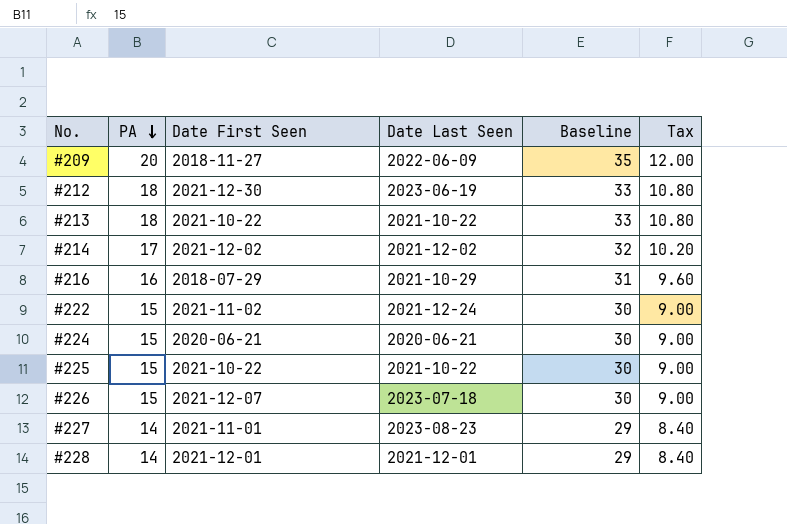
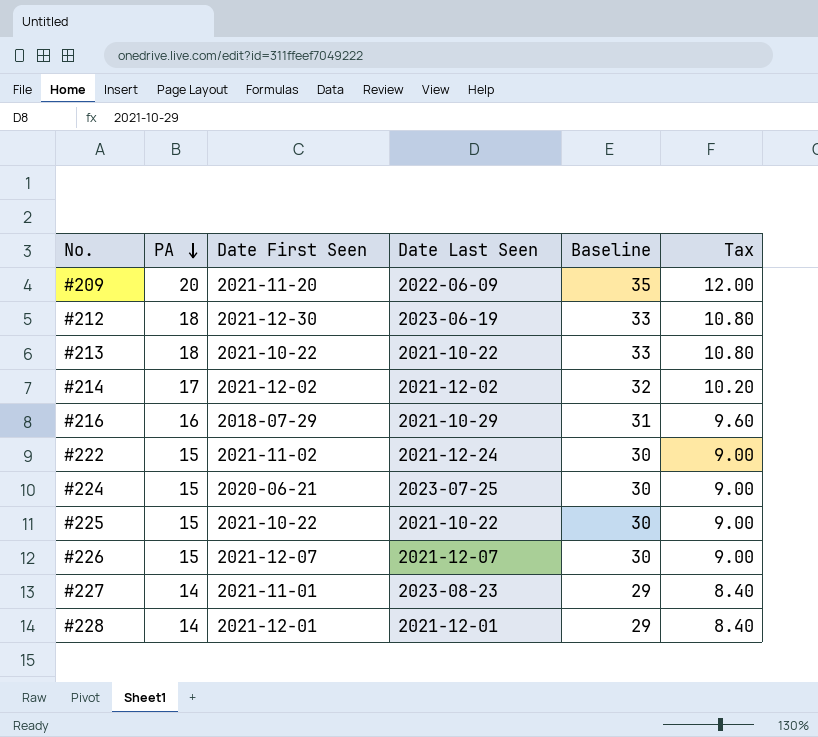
#209 | Date First Seen: 2018-11-27 -> 2021-11-20
#224 | Date Last Seen: 2020-06-21 -> 2023-07-25
#226 | Date Last Seen: 2023-07-18 -> 2021-12-07

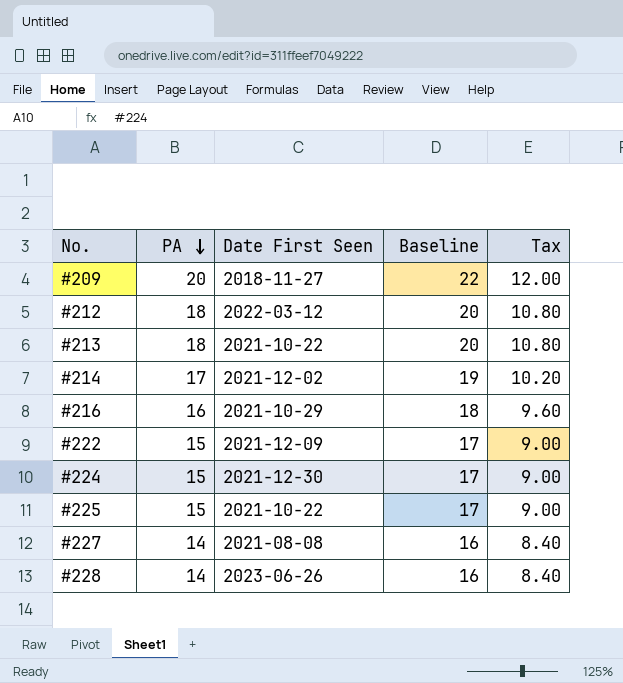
column Date Last Seen | position: 4 -> none
column Baseline | formula: [PA] + 15 -> [PA] + 2
row #226: 15 | 2021-12-07 | 2021-12-07 | 30 | 9.00 -> none
#209 | Date First Seen: 2021-11-20 -> 2018-11-27
#212 | Date First Seen: 2021-12-30 -> 2022-03-12
#216 | Date First Seen: 2018-07-29 -> 2021-10-29
#222 | Date First Seen: 2021-11-02 -> 2021-12-09
#224 | Date First Seen: 2020-06-21 -> 2021-12-30
#227 | Date First Seen: 2021-11-01 -> 2021-08-08
#228 | Date First Seen: 2021-12-01 -> 2023-06-26

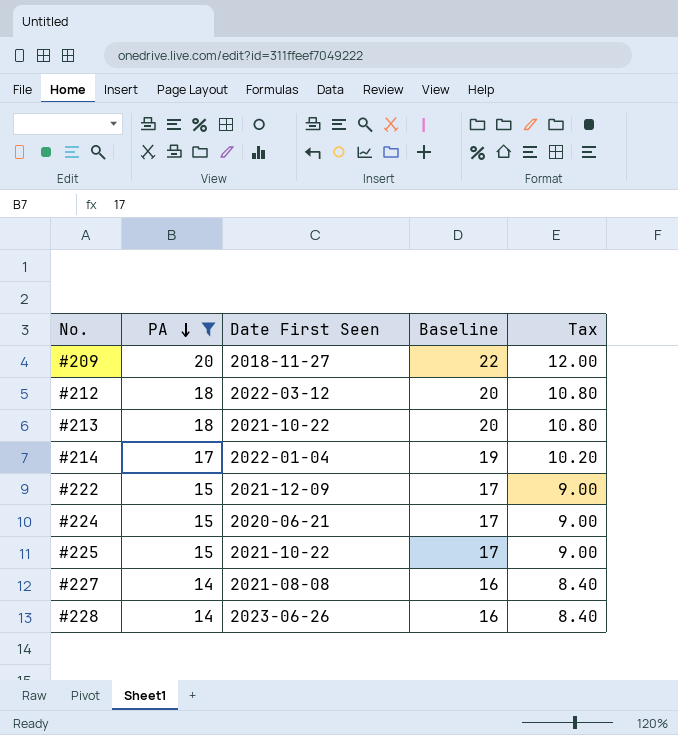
filter: none -> PA != 16
#214 | Date First Seen: 2021-12-02 -> 2022-01-04
#224 | Date First Seen: 2021-12-30 -> 2020-06-21

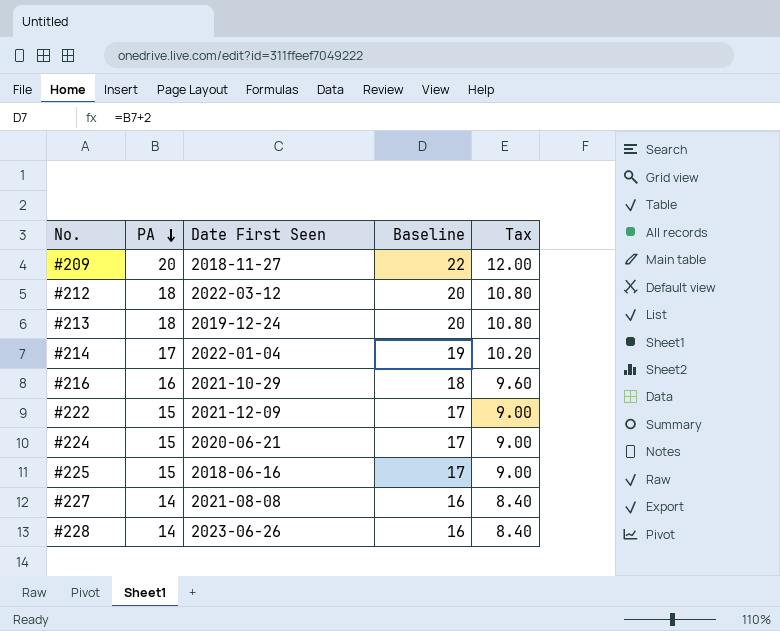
filter: PA != 16 -> none
#213 | Date First Seen: 2021-10-22 -> 2019-12-24
#225 | Date First Seen: 2021-10-22 -> 2018-06-16

